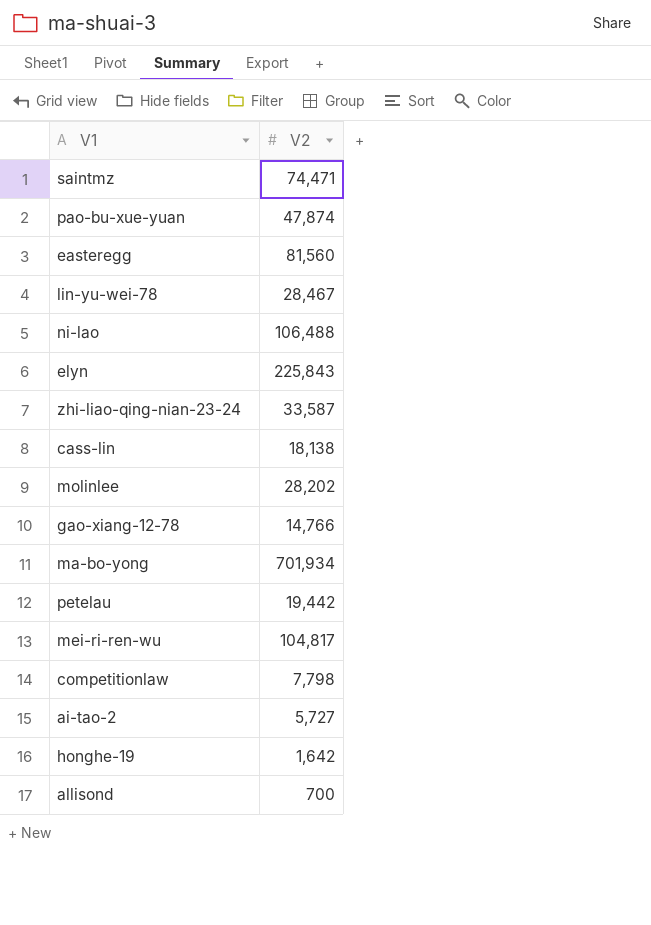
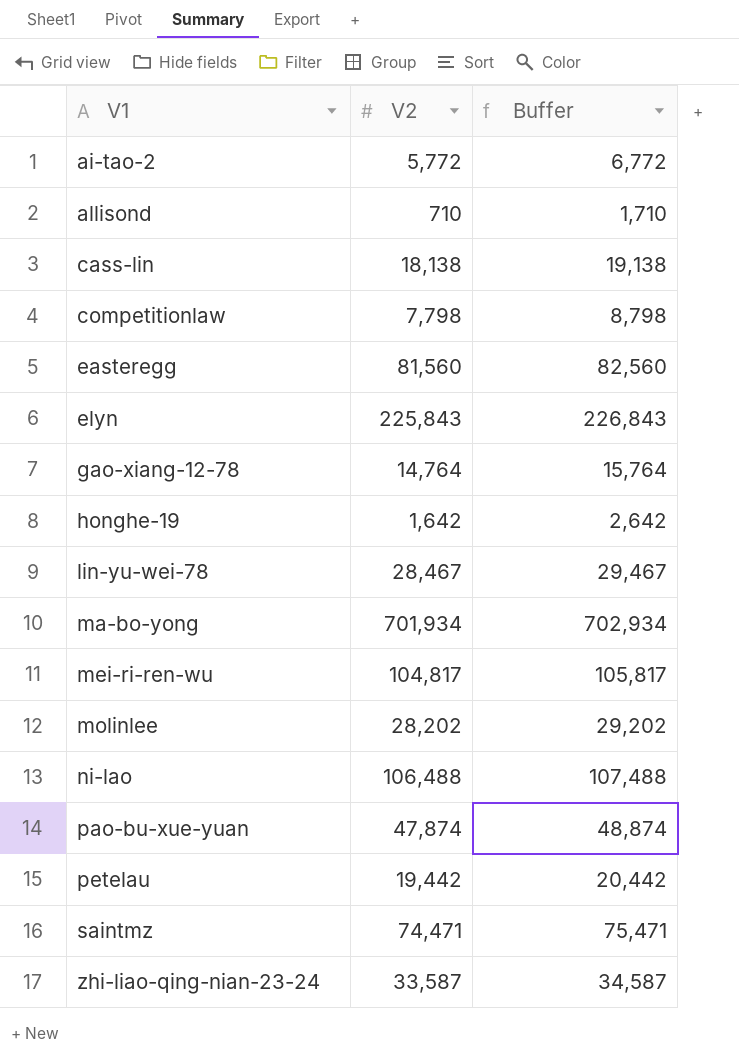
row order: none -> V1 ascending
column Buffer | formula: none -> [V2] + 1000
ai-tao-2 | V2: 5,727 -> 5,772
allisond | V2: 700 -> 710
gao-xiang-12-78 | V2: 14,766 -> 14,764

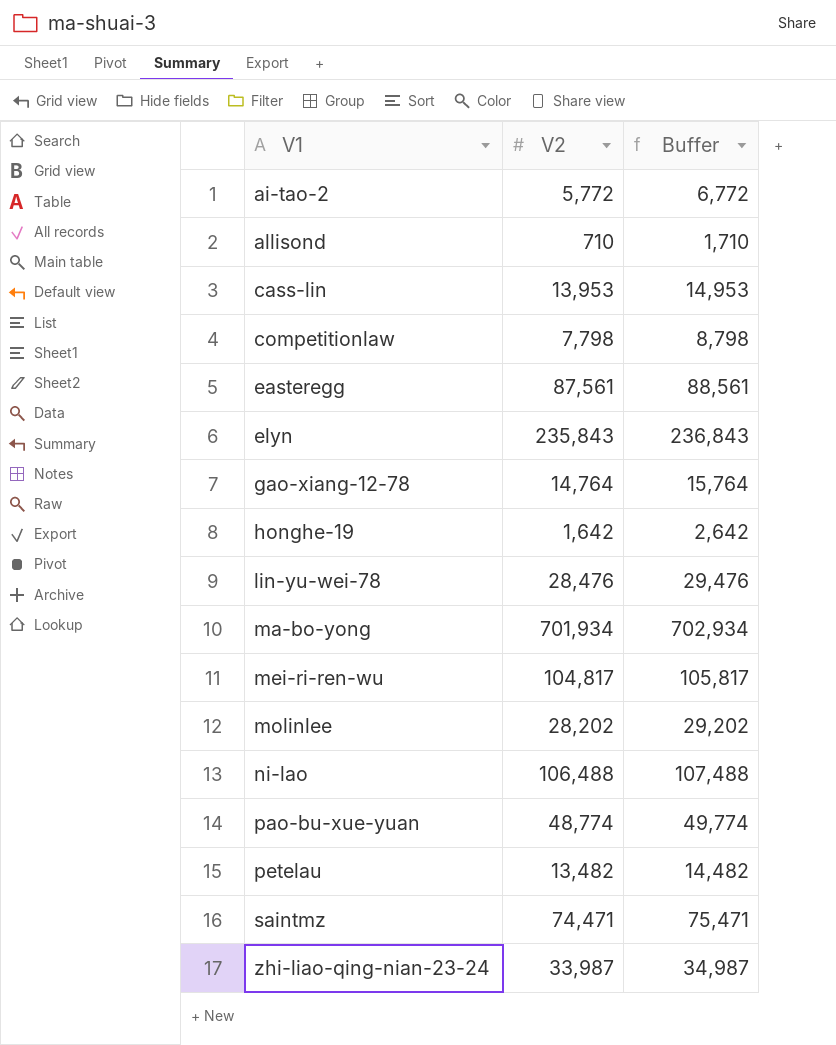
cass-lin | V2: 18,138 -> 13,953
cass-lin | Buffer: 19,138 -> 14,953
easteregg | V2: 81,560 -> 87,561
easteregg | Buffer: 82,560 -> 88,561
elyn | V2: 225,843 -> 235,843
elyn | Buffer: 226,843 -> 236,843
lin-yu-wei-78 | V2: 28,467 -> 28,476
lin-yu-wei-78 | Buffer: 29,467 -> 29,476
pao-bu-xue-yuan | V2: 47,874 -> 48,774
pao-bu-xue-yuan | Buffer: 48,874 -> 49,774
petelau | V2: 19,442 -> 13,482
petelau | Buffer: 20,442 -> 14,482
zhi-liao-qing-nian-23-24 | V2: 33,587 -> 33,987
zhi-liao-qing-nian-23-24 | Buffer: 34,587 -> 34,987

